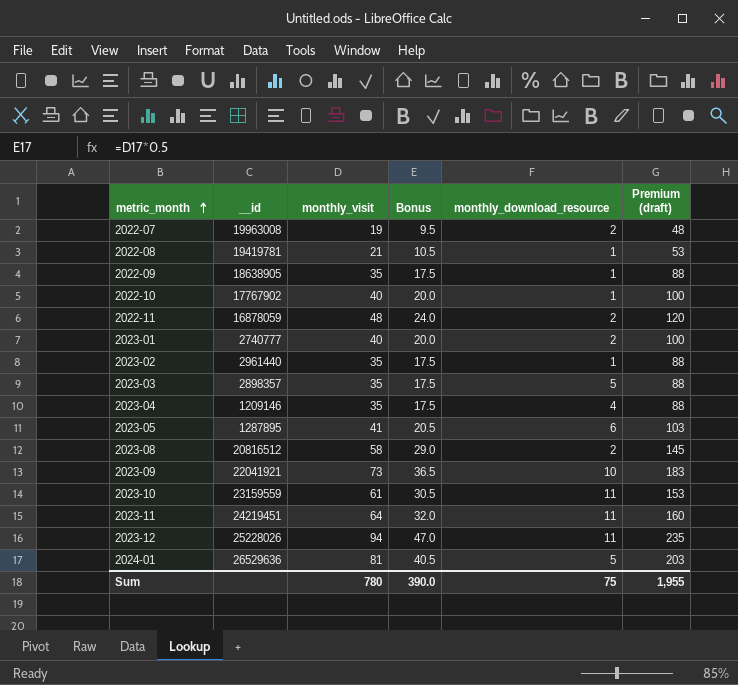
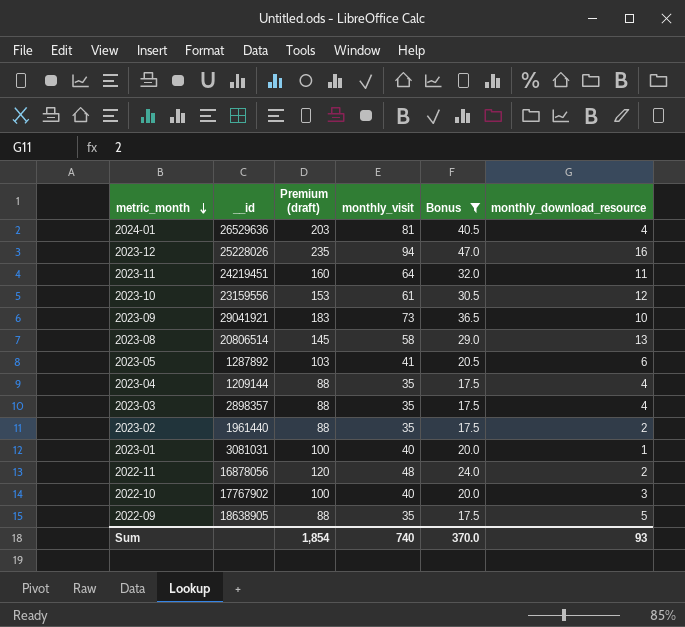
filter: none -> Bonus >= 17.5
row order: metric_month ascending -> metric_month descending
column Premium (draft) | position: 6 -> 3
2024-01 | monthly_download_resource: 5 -> 4
2023-12 | monthly_download_resource: 11 -> 16
2023-10 | __id: 23159559 -> 23159556
2023-10 | monthly_download_resource: 11 -> 12
2023-09 | __id: 22041921 -> 29041921
2023-08 | __id: 20816512 -> 20806514
2023-08 | monthly_download_resource: 2 -> 13
2023-05 | __id: 1287895 -> 1287892
2023-04 | __id: 1209146 -> 1209144
2023-03 | monthly_download_resource: 5 -> 4
2023-02 | __id: 2961440 -> 1961440
2023-02 | monthly_download_resource: 1 -> 2
2023-01 | __id: 2740777 -> 3081031
2023-01 | monthly_download_resource: 2 -> 1
2022-11 | __id: 16878059 -> 16878056
2022-10 | monthly_download_resource: 1 -> 3
2022-09 | monthly_download_resource: 1 -> 5
Sum | Premium (draft): 1,955 -> 1,854
Sum | monthly_visit: 780 -> 740
Sum | Bonus: 390.0 -> 370.0
Sum | monthly_download_resource: 75 -> 93

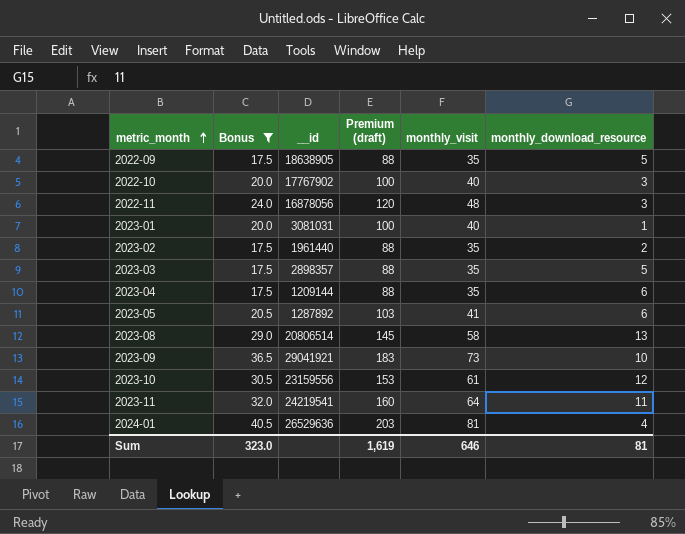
row order: metric_month descending -> metric_month ascending
column Bonus | position: 5 -> 2
row 2023-12: 25228026 | 235 | 94 | 47.0 | 16 -> none
2022-11 | monthly_download_resource: 2 -> 3
2023-03 | monthly_download_resource: 4 -> 5
2023-04 | monthly_download_resource: 4 -> 6
2023-11 | __id: 24219451 -> 24219541
Sum | Bonus: 370.0 -> 323.0
Sum | Premium (draft): 1,854 -> 1,619
Sum | monthly_visit: 740 -> 646
Sum | monthly_download_resource: 93 -> 81

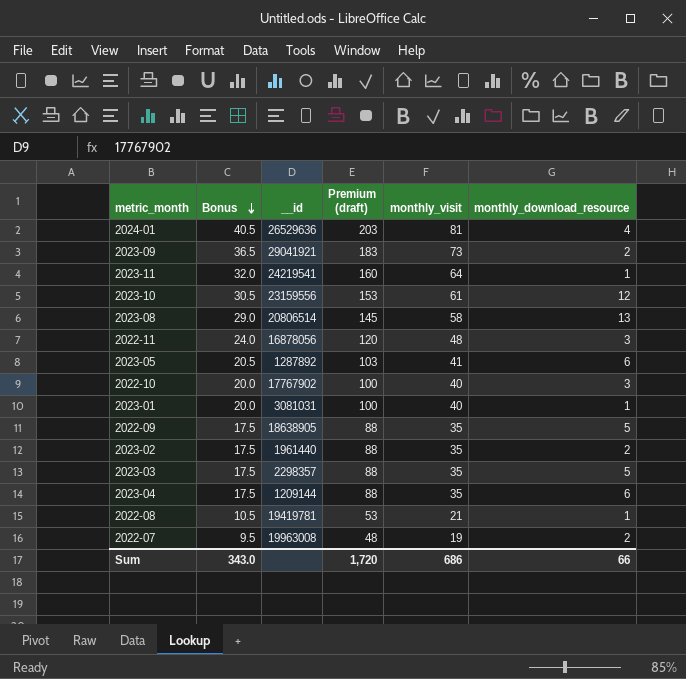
filter: Bonus >= 17.5 -> none
row order: metric_month ascending -> Bonus descending
2023-09 | monthly_download_resource: 10 -> 2
2023-11 | monthly_download_resource: 11 -> 1
2023-03 | __id: 2898357 -> 2298357
Sum | Bonus: 323.0 -> 343.0
Sum | Premium (draft): 1,619 -> 1,720
Sum | monthly_visit: 646 -> 686
Sum | monthly_download_resource: 81 -> 66

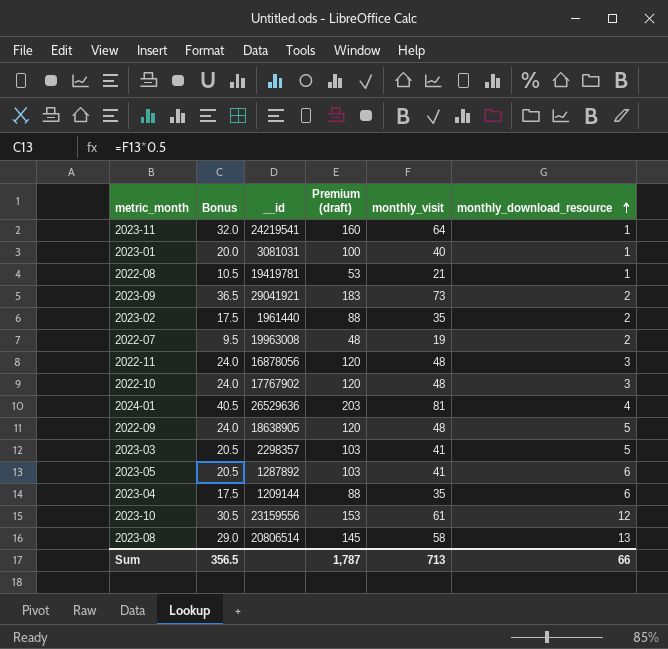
row order: Bonus descending -> monthly_download_resource ascending
2022-10 | Bonus: 20.0 -> 24.0
2022-10 | Premium (draft): 100 -> 120
2022-10 | monthly_visit: 40 -> 48
2022-09 | Bonus: 17.5 -> 24.0
2022-09 | Premium (draft): 88 -> 120
2022-09 | monthly_visit: 35 -> 48
2023-03 | Bonus: 17.5 -> 20.5
2023-03 | Premium (draft): 88 -> 103
2023-03 | monthly_visit: 35 -> 41
Sum | Bonus: 343.0 -> 356.5
Sum | Premium (draft): 1,720 -> 1,787
Sum | monthly_visit: 686 -> 713

